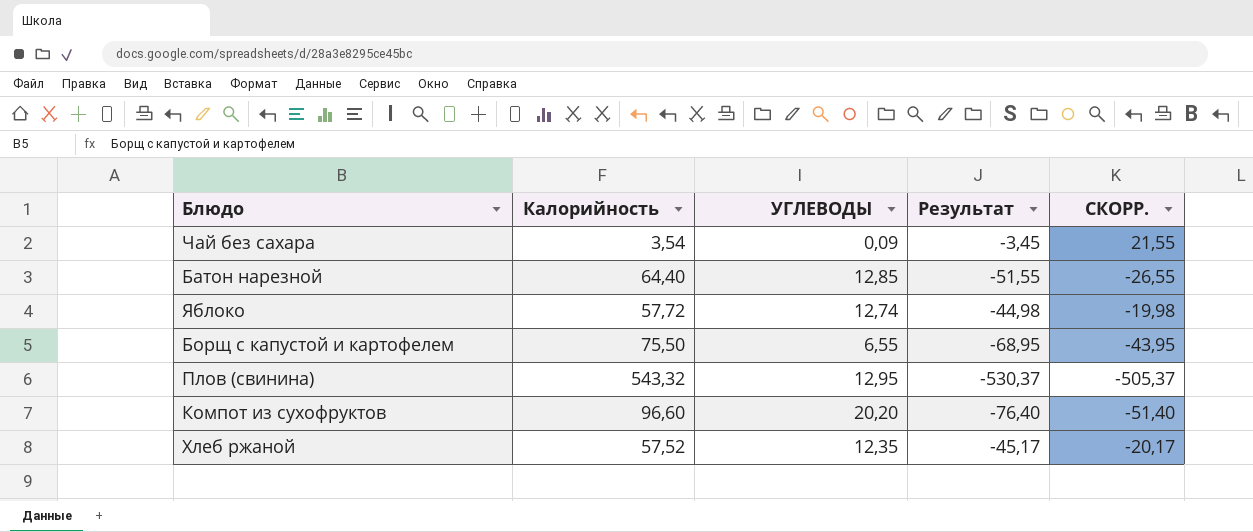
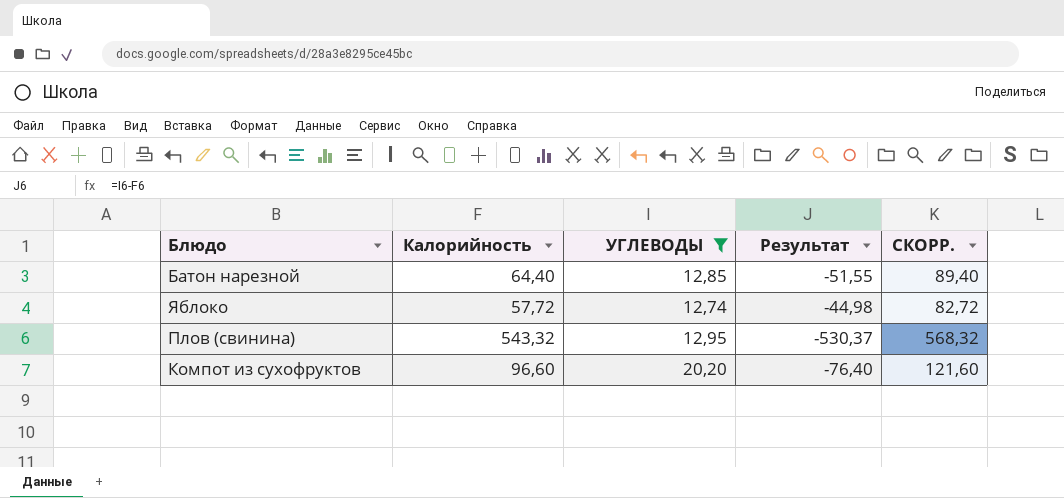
filter: none -> УГЛЕВОДЫ >= 12,74
column СКОРР. | formula: [Результат] + 25 -> [Калорийность] + 25

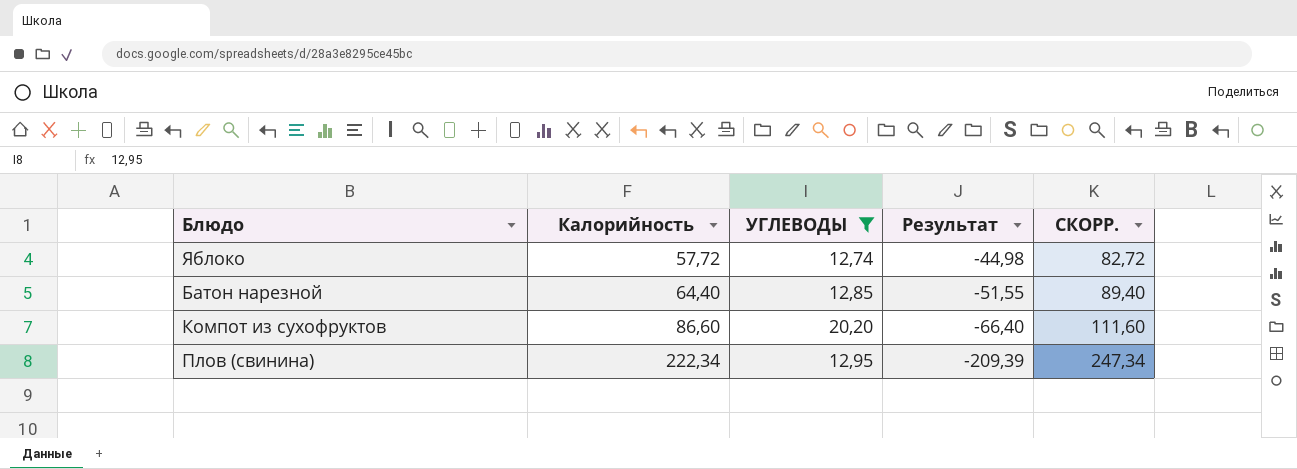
row order: none -> Калорийность ascending
Компот из сухофруктов | Калорийность: 96,60 -> 86,60
Компот из сухофруктов | Результат: -76,40 -> -66,40
Компот из сухофруктов | СКОРР.: 121,60 -> 111,60
Плов (свинина) | Калорийность: 543,32 -> 222,34
Плов (свинина) | Результат: -530,37 -> -209,39
Плов (свинина) | СКОРР.: 568,32 -> 247,34

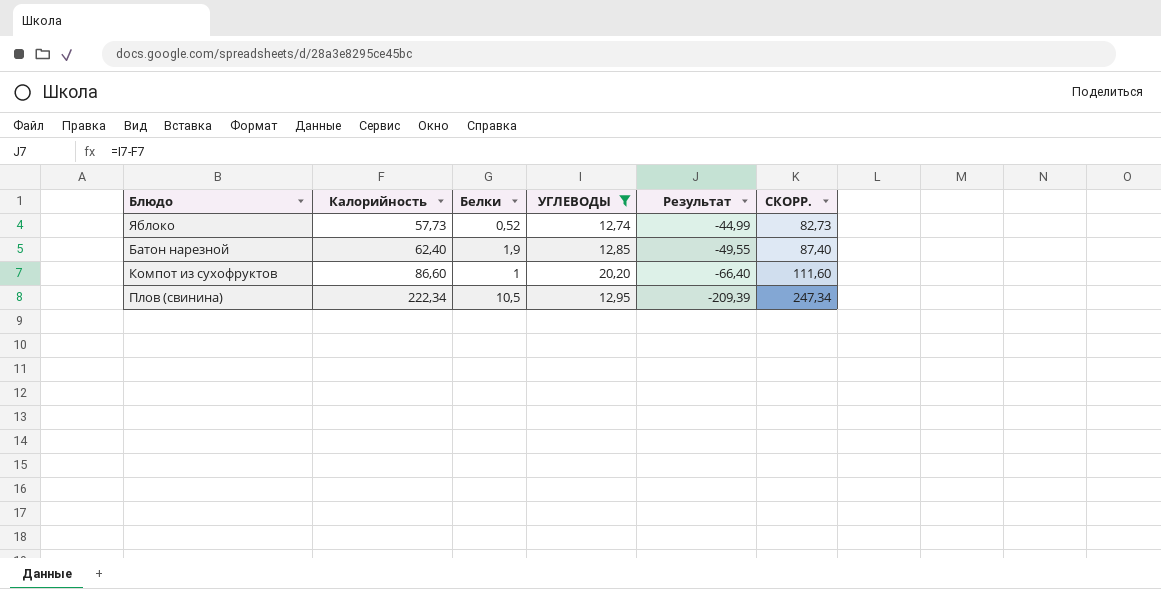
column Белки | position: none -> 3
Яблоко | Калорийность: 57,72 -> 57,73
Яблоко | Результат: -44,98 -> -44,99
Яблоко | СКОРР.: 82,72 -> 82,73
Батон нарезной | Калорийность: 64,40 -> 62,40
Батон нарезной | Результат: -51,55 -> -49,55
Батон нарезной | СКОРР.: 89,40 -> 87,40

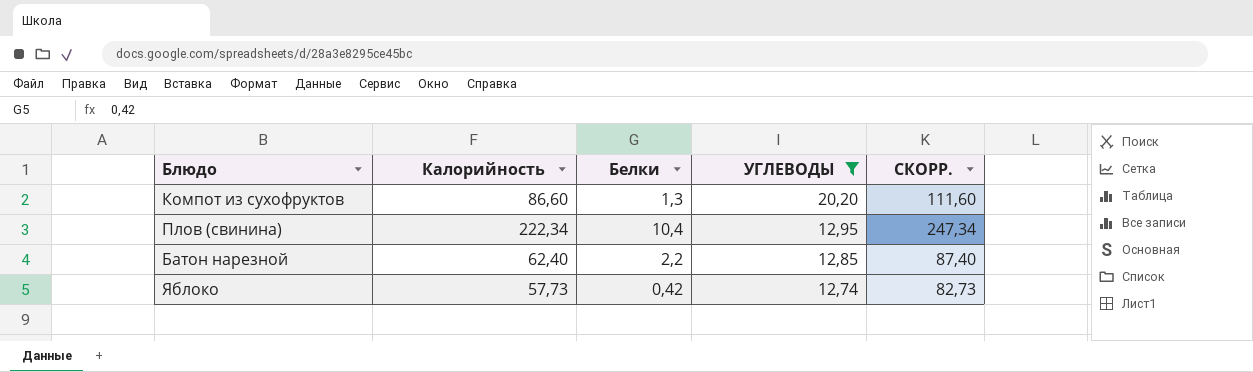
row order: Калорийность ascending -> УГЛЕВОДЫ descending
column Результат | formula: [УГЛЕВОДЫ] - [Калорийность] -> none
Компот из сухофруктов | Белки: 1 -> 1,3
Плов (свинина) | Белки: 10,5 -> 10,4
Батон нарезной | Белки: 1,9 -> 2,2
Яблоко | Белки: 0,52 -> 0,42

